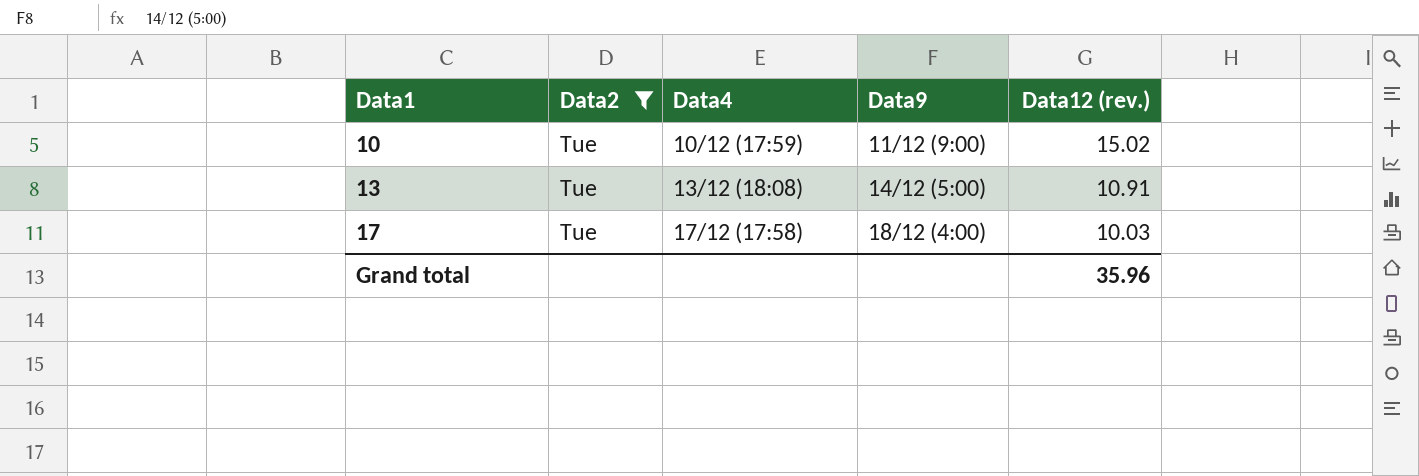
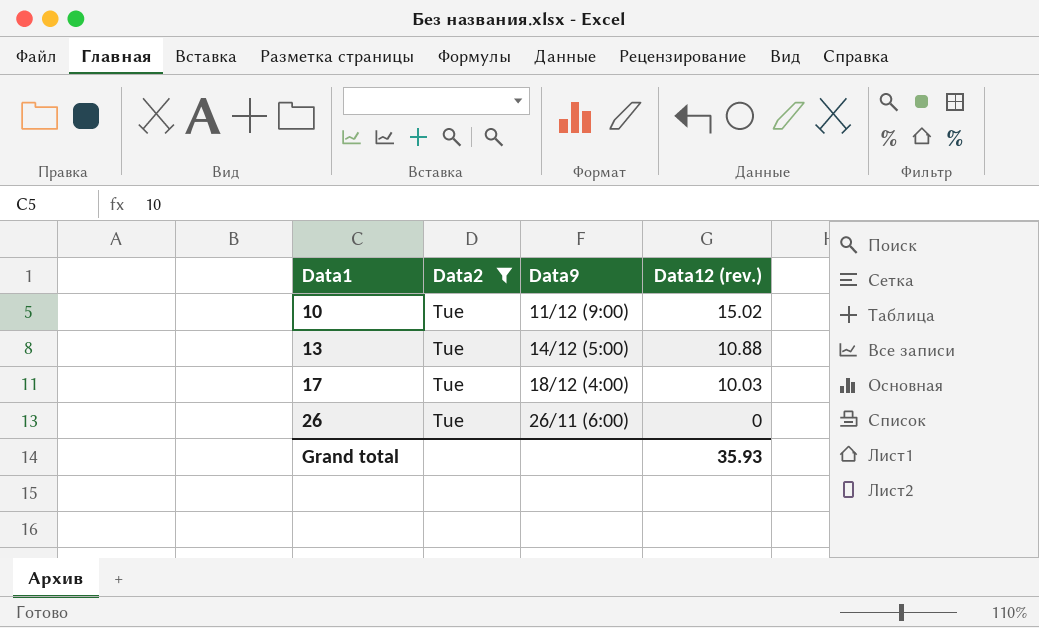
column Data4 | position: 3 -> none
13 | Data12 (rev.): 10.91 -> 10.88
row 26: none -> Tue | 26/11 (6:00) | 0
Grand total | Data12 (rev.): 35.96 -> 35.93

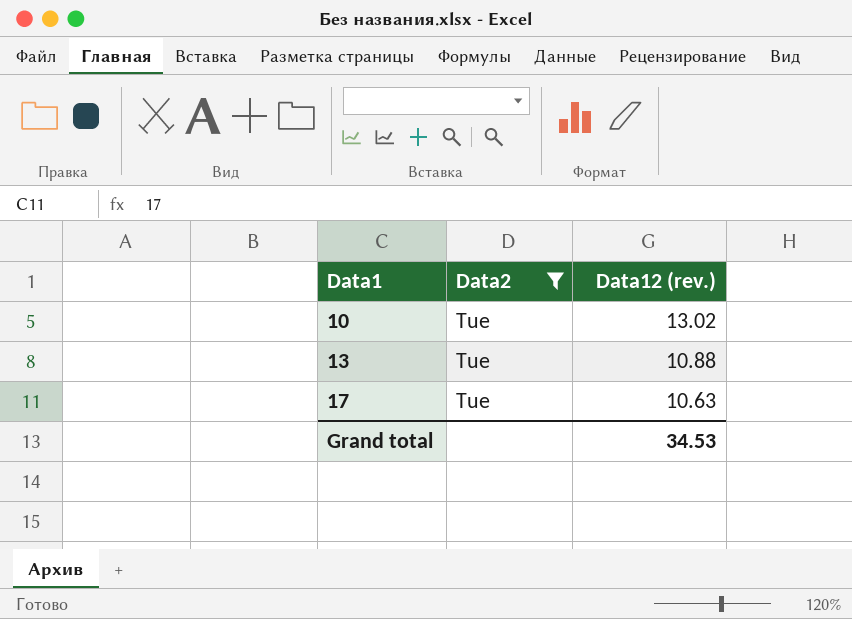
column Data9 | position: 3 -> none
row 26: Tue | 26/11 (6:00) | 0 -> none
10 | Data12 (rev.): 15.02 -> 13.02
17 | Data12 (rev.): 10.03 -> 10.63
Grand total | Data12 (rev.): 35.93 -> 34.53

